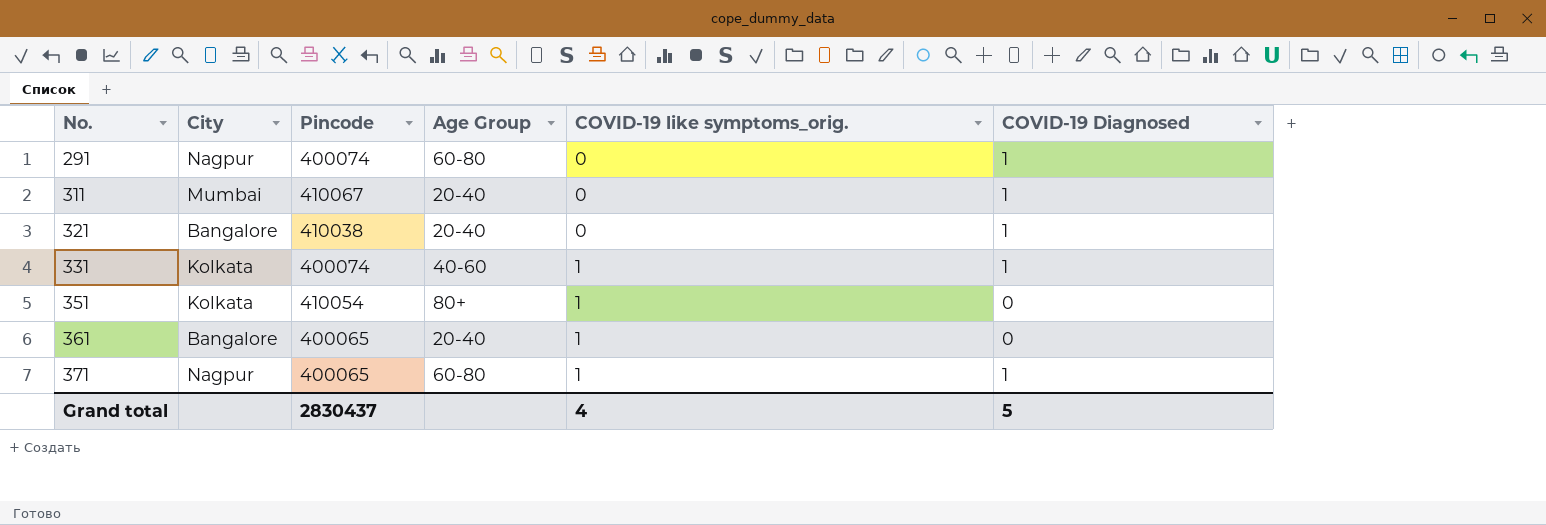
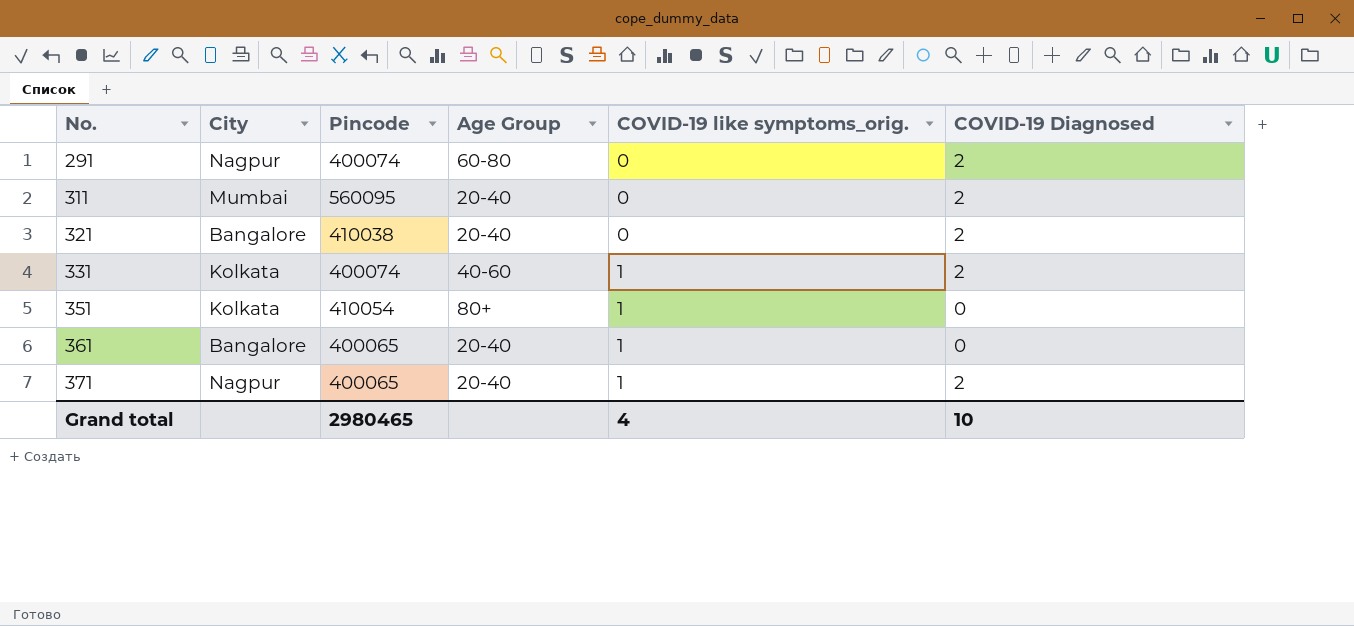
291 | COVID-19 Diagnosed: 1 -> 2
311 | Pincode: 410067 -> 560095
311 | COVID-19 Diagnosed: 1 -> 2
321 | COVID-19 Diagnosed: 1 -> 2
331 | COVID-19 Diagnosed: 1 -> 2
371 | Age Group: 60-80 -> 20-40
371 | COVID-19 Diagnosed: 1 -> 2
Grand total | Pincode: 2830437 -> 2980465
Grand total | COVID-19 Diagnosed: 5 -> 10

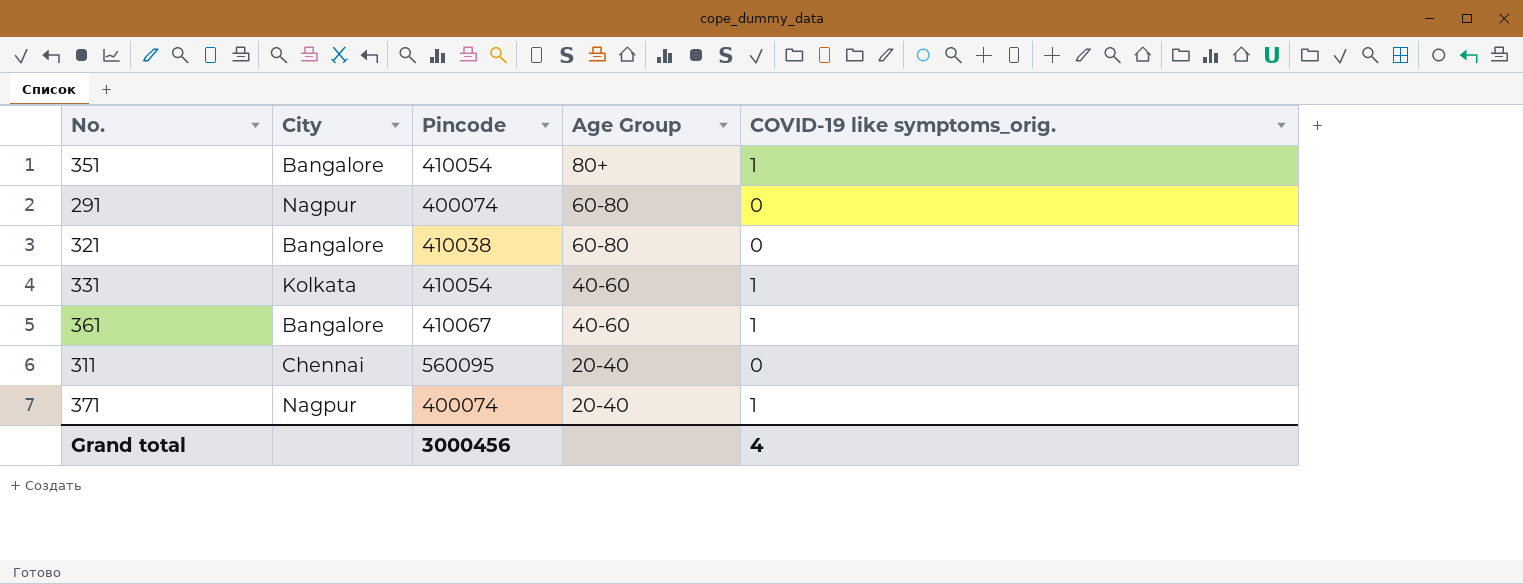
row order: No. ascending -> Age Group descending
column COVID-19 Diagnosed | position: 6 -> none
351 | City: Kolkata -> Bangalore
321 | Age Group: 20-40 -> 60-80
331 | Pincode: 400074 -> 410054
361 | Pincode: 400065 -> 410067
361 | Age Group: 20-40 -> 40-60
311 | City: Mumbai -> Chennai
371 | Pincode: 400065 -> 400074
Grand total | Pincode: 2980465 -> 3000456

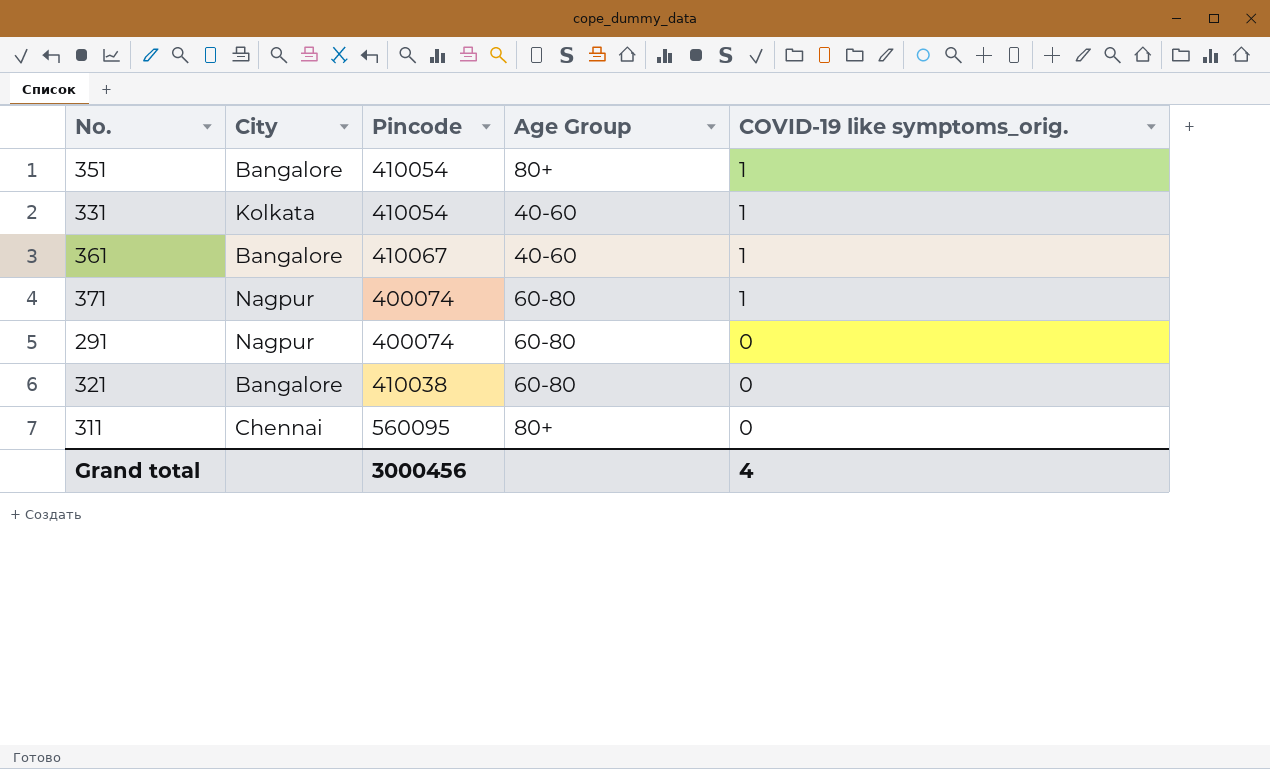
row order: Age Group descending -> COVID-19 like symptoms_orig. descending
371 | Age Group: 20-40 -> 60-80
311 | Age Group: 20-40 -> 80+

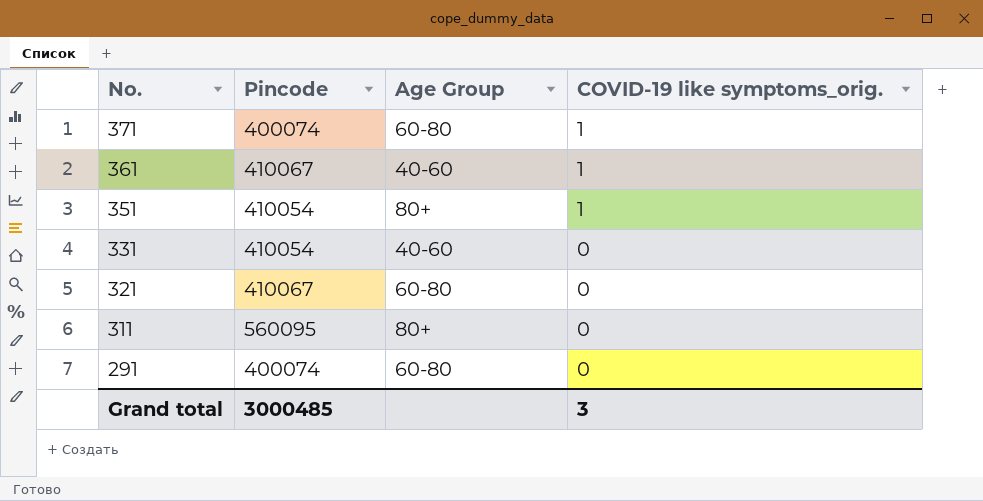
row order: COVID-19 like symptoms_orig. descending -> No. descending
column City | position: 2 -> none
331 | COVID-19 like symptoms_orig.: 1 -> 0
321 | Pincode: 410038 -> 410067
Grand total | Pincode: 3000456 -> 3000485
Grand total | COVID-19 like symptoms_orig.: 4 -> 3

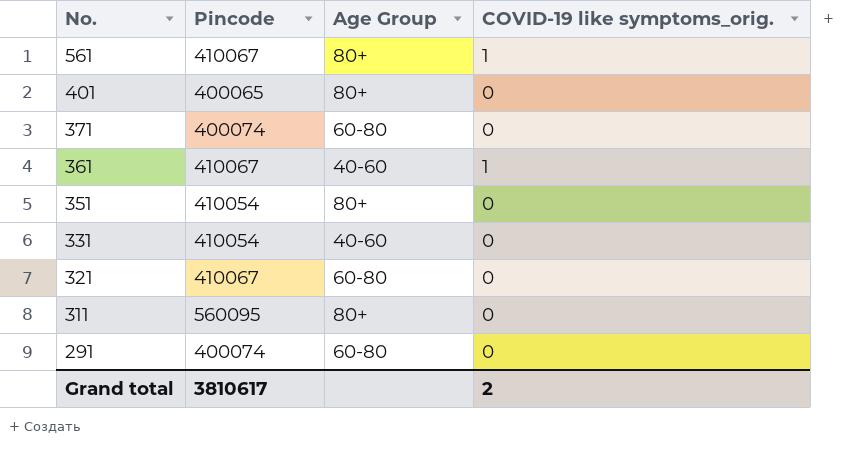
row 561: none -> 410067 | 80+ | 1
row 401: none -> 400065 | 80+ | 0
371 | COVID-19 like symptoms_orig.: 1 -> 0
351 | COVID-19 like symptoms_orig.: 1 -> 0
Grand total | Pincode: 3000485 -> 3810617
Grand total | COVID-19 like symptoms_orig.: 3 -> 2

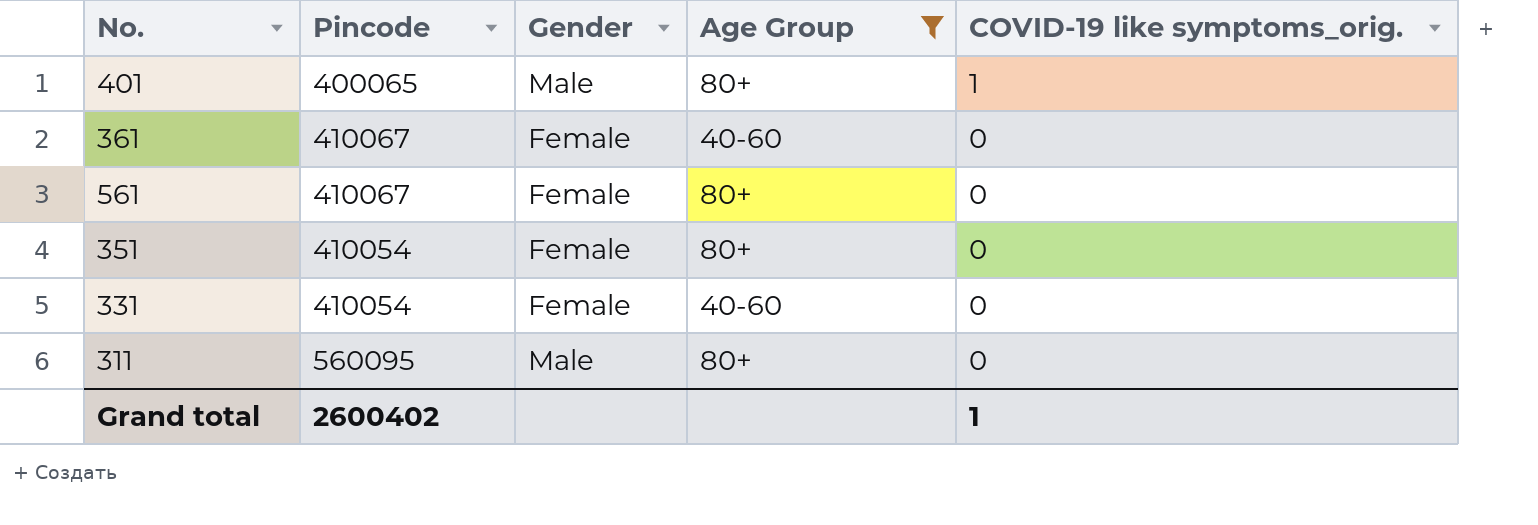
filter: none -> Age Group != 60-80
row order: No. descending -> COVID-19 like symptoms_orig. descending
column Gender | position: none -> 3
401 | COVID-19 like symptoms_orig.: 0 -> 1
361 | COVID-19 like symptoms_orig.: 1 -> 0
561 | COVID-19 like symptoms_orig.: 1 -> 0
Grand total | Pincode: 3810617 -> 2600402
Grand total | COVID-19 like symptoms_orig.: 2 -> 1

